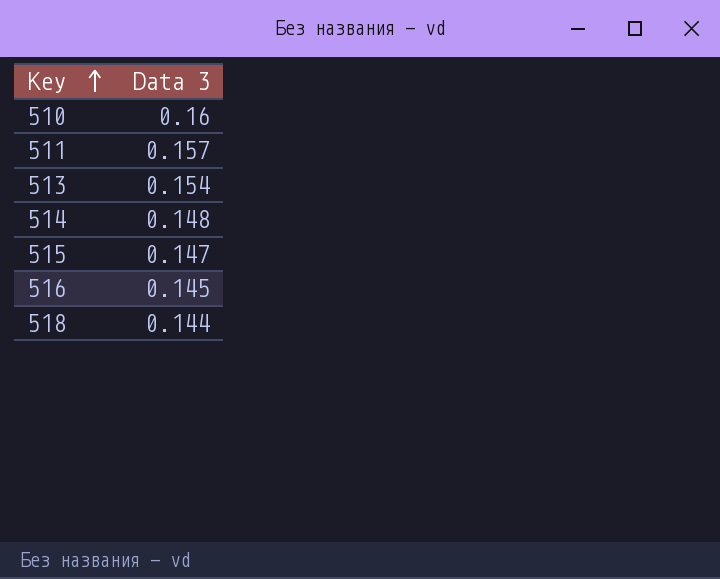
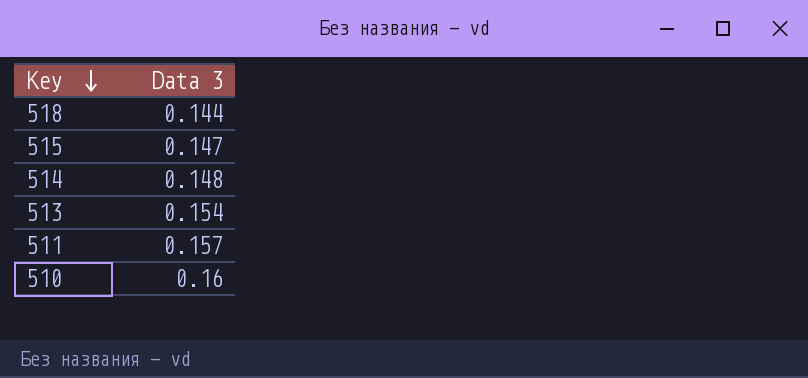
row order: Key ascending -> Key descending
row 516: 0.145 -> none

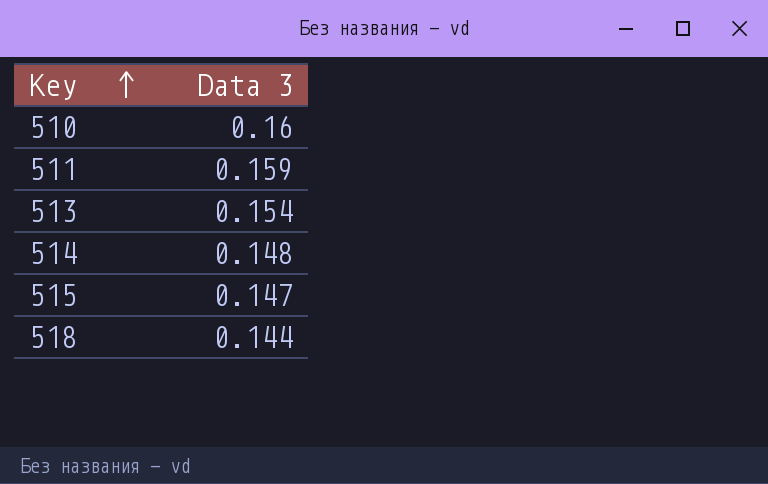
row order: Key descending -> Key ascending
511 | Data 3: 0.157 -> 0.159

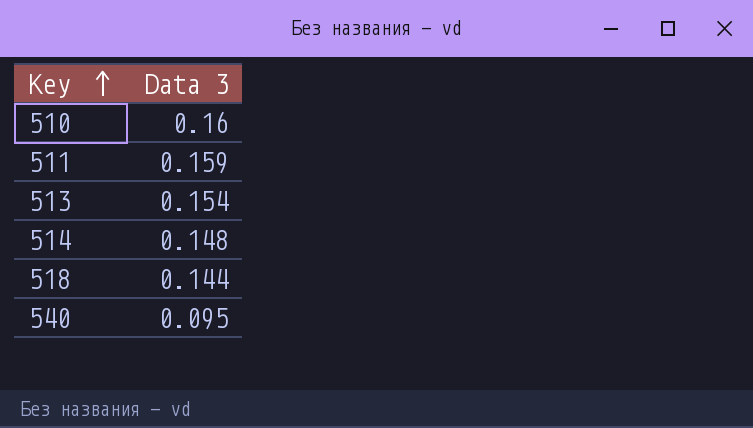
row 515: 0.147 -> none
row 540: none -> 0.095

